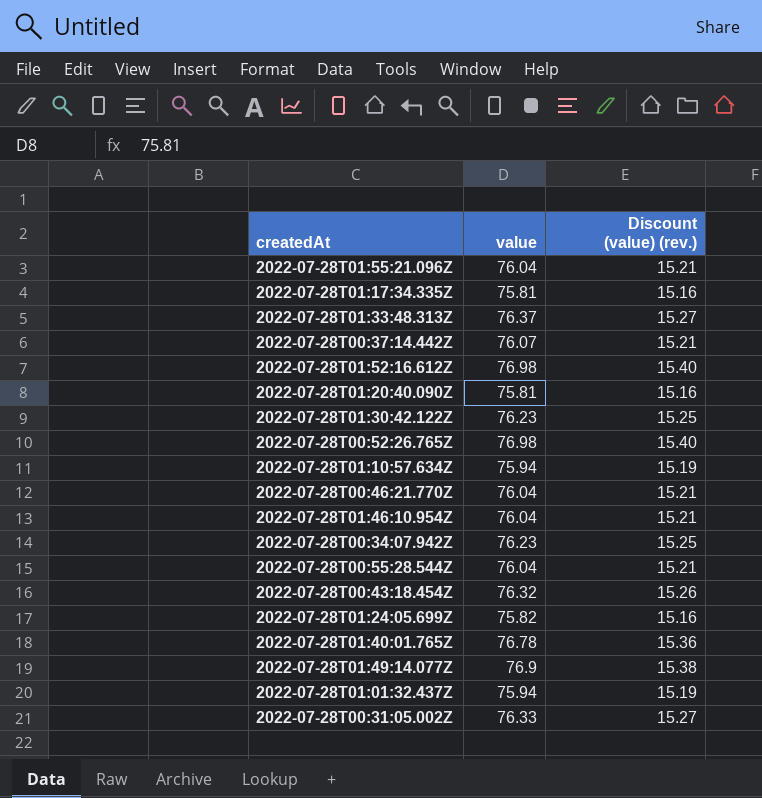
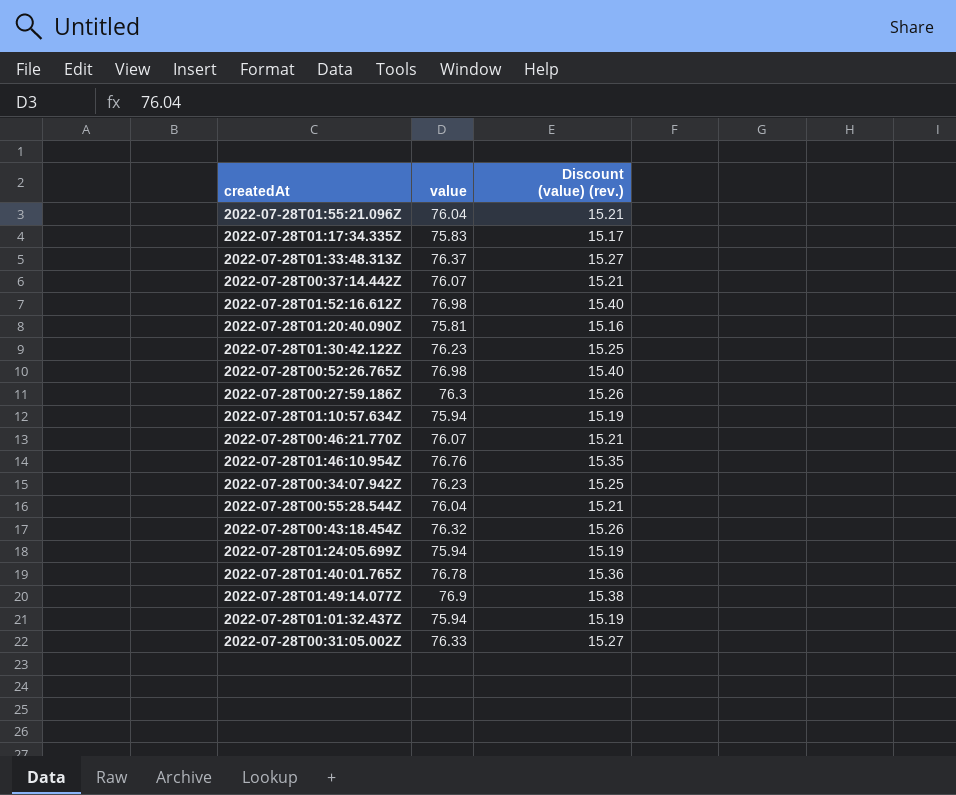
2022-07-28T01:17:34.335Z | value: 75.81 -> 75.83
2022-07-28T01:17:34.335Z | Discount (value) (rev.): 15.16 -> 15.17
row 2022-07-28T00:27:59.186Z: none -> 76.3 | 15.26
2022-07-28T00:46:21.770Z | value: 76.04 -> 76.07
2022-07-28T01:46:10.954Z | value: 76.04 -> 76.76
2022-07-28T01:46:10.954Z | Discount (value) (rev.): 15.21 -> 15.35
2022-07-28T01:24:05.699Z | value: 75.82 -> 75.94
2022-07-28T01:24:05.699Z | Discount (value) (rev.): 15.16 -> 15.19

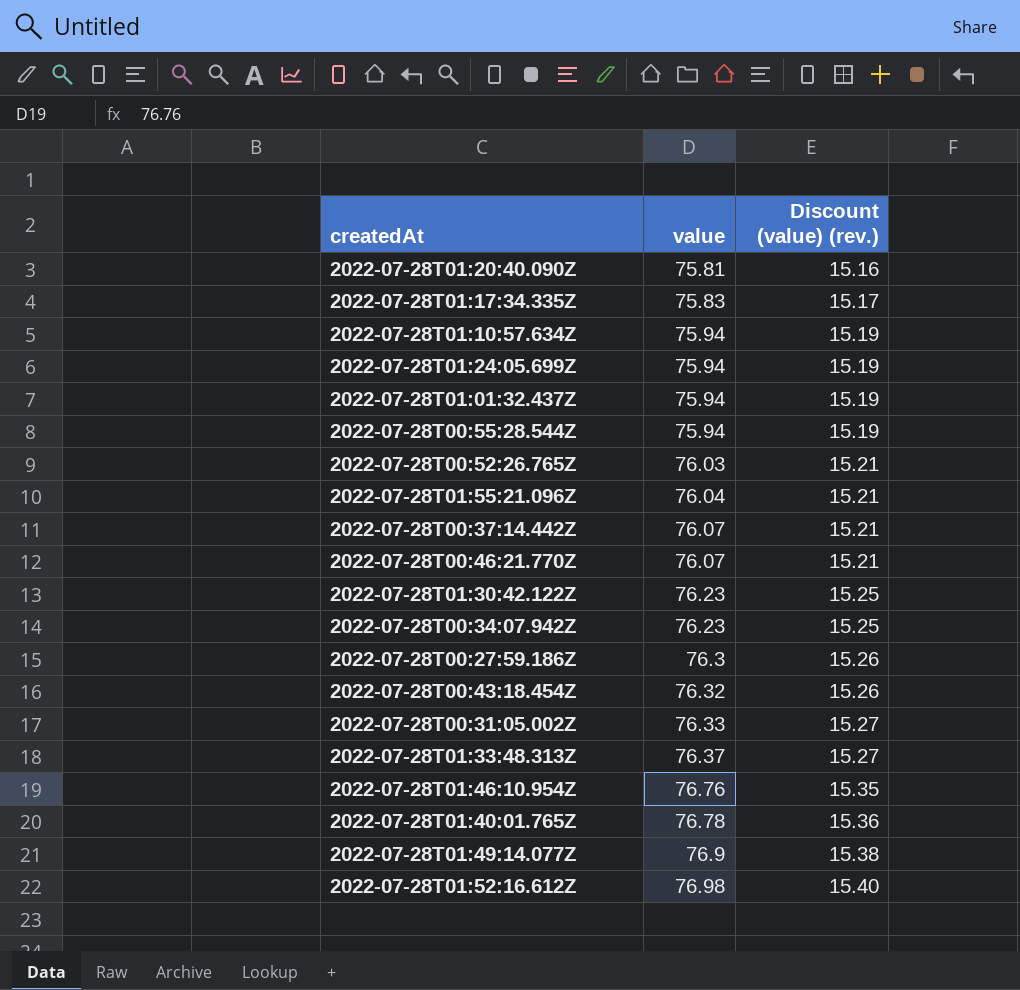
row order: none -> value ascending
2022-07-28T00:55:28.544Z | value: 76.04 -> 75.94
2022-07-28T00:55:28.544Z | Discount (value) (rev.): 15.21 -> 15.19
2022-07-28T00:52:26.765Z | value: 76.98 -> 76.03
2022-07-28T00:52:26.765Z | Discount (value) (rev.): 15.40 -> 15.21

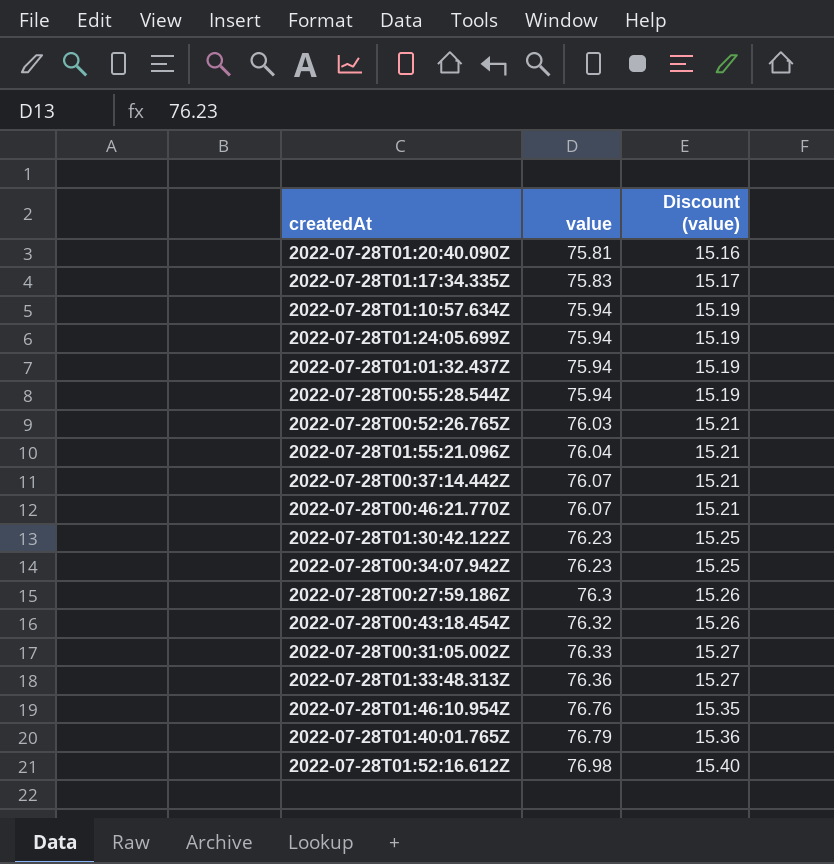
column name: Discount (value) (rev.) -> Discount (value)
row 2022-07-28T01:49:14.077Z: 76.9 | 15.38 -> none
2022-07-28T01:33:48.313Z | value: 76.37 -> 76.36
2022-07-28T01:40:01.765Z | value: 76.78 -> 76.79

